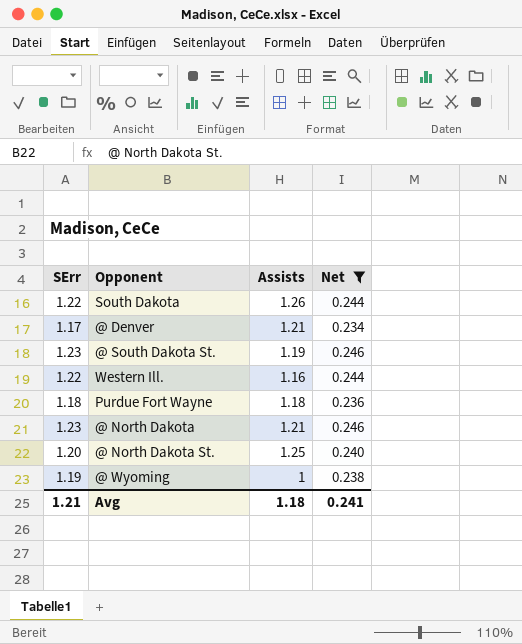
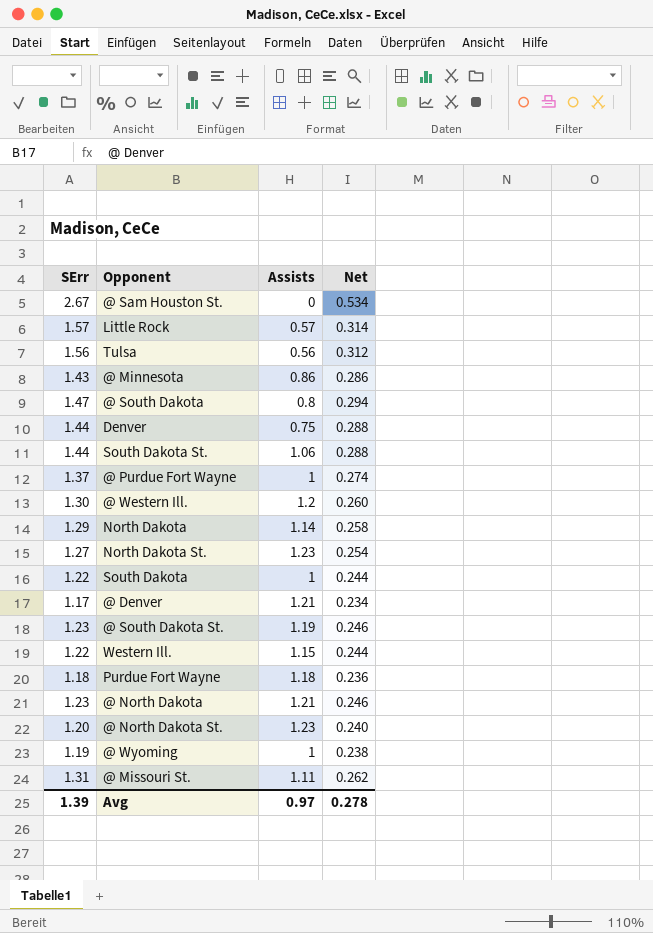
filter: Net <= 0.246 -> none
South Dakota | Assists: 1.26 -> 1
Western Ill. | Assists: 1.16 -> 1.15
@ North Dakota St. | Assists: 1.25 -> 1.23
Avg | SErr: 1.21 -> 1.39
Avg | Assists: 1.18 -> 0.97
Avg | Net: 0.241 -> 0.278

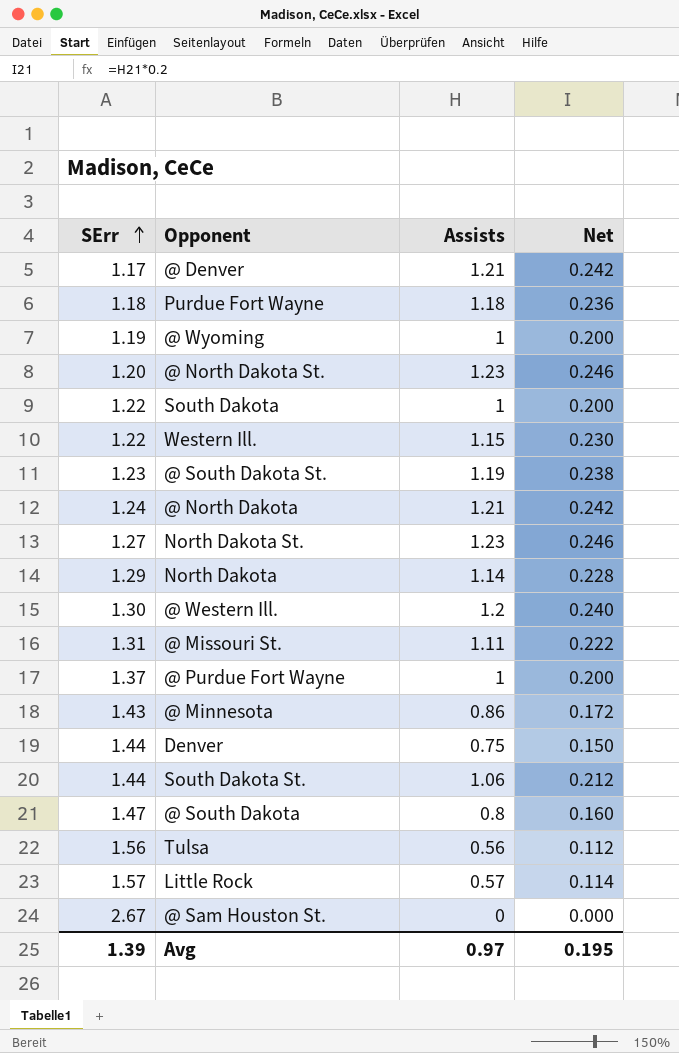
row order: none -> SErr ascending
column Net | formula: [SErr] * 0.2 -> [Assists] * 0.2
@ North Dakota | SErr: 1.23 -> 1.24
Avg | Net: 0.278 -> 0.195

